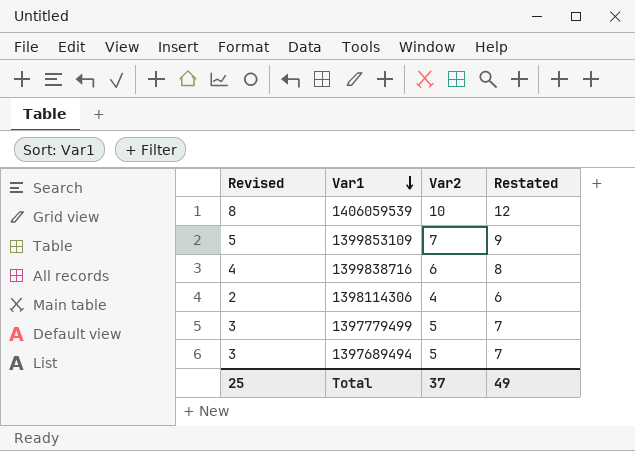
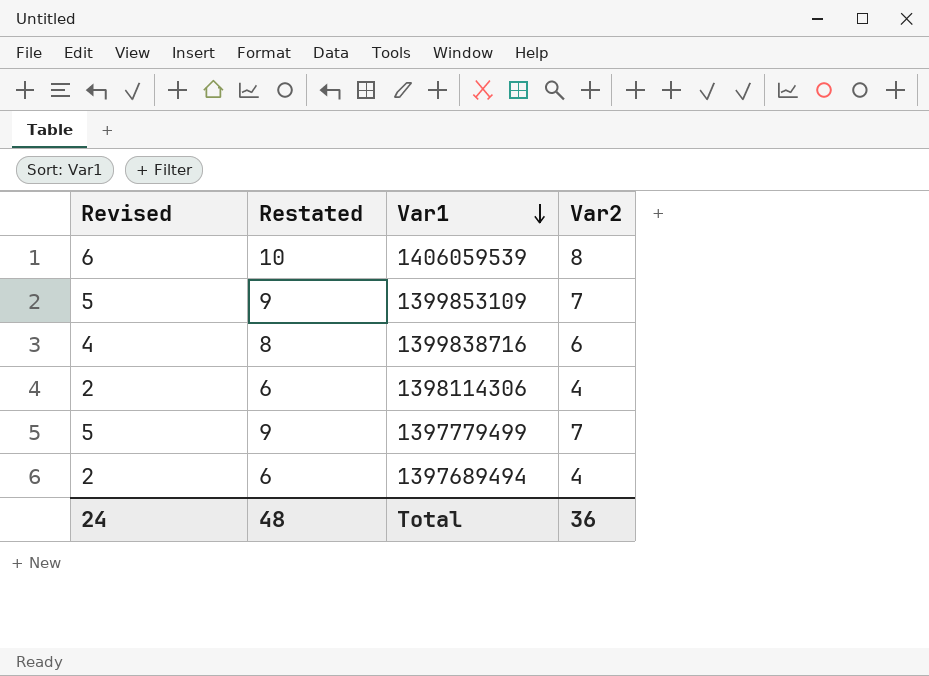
column Restated | position: 4 -> 2
1406059539 | Revised: 8 -> 6
1406059539 | Restated: 12 -> 10
1406059539 | Var2: 10 -> 8
1397779499 | Revised: 3 -> 5
1397779499 | Restated: 7 -> 9
1397779499 | Var2: 5 -> 7
1397689494 | Revised: 3 -> 2
1397689494 | Restated: 7 -> 6
1397689494 | Var2: 5 -> 4
Total | Revised: 25 -> 24
Total | Restated: 49 -> 48
Total | Var2: 37 -> 36

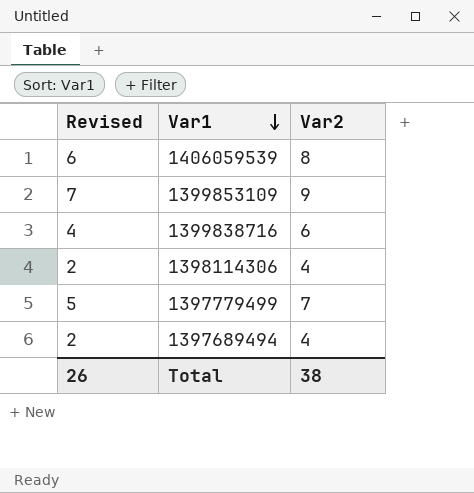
column Restated | formula: [Var2] + 2 -> none
1399853109 | Revised: 5 -> 7
1399853109 | Var2: 7 -> 9
Total | Revised: 24 -> 26
Total | Var2: 36 -> 38

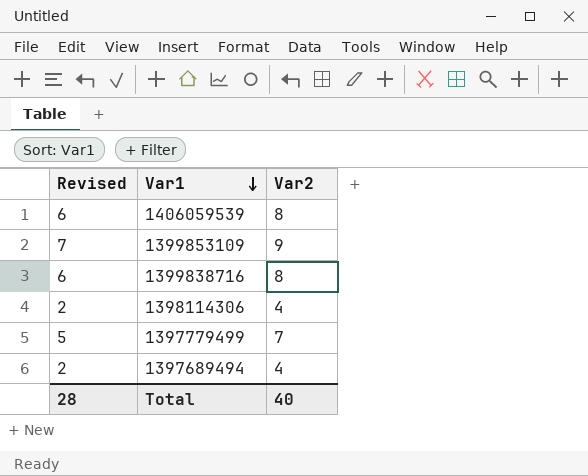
1399838716 | Revised: 4 -> 6
1399838716 | Var2: 6 -> 8
Total | Revised: 26 -> 28
Total | Var2: 38 -> 40

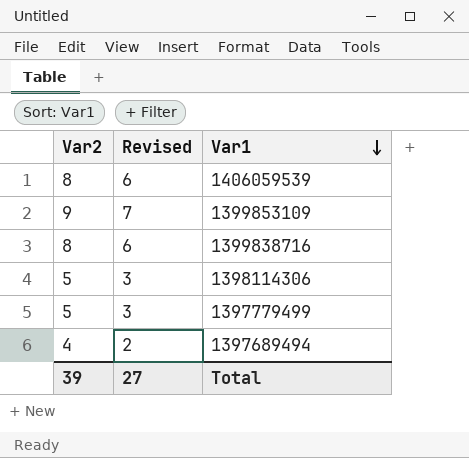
column Var2 | position: 3 -> 1
1398114306 | Var2: 4 -> 5
1398114306 | Revised: 2 -> 3
1397779499 | Var2: 7 -> 5
1397779499 | Revised: 5 -> 3
Total | Var2: 40 -> 39
Total | Revised: 28 -> 27

